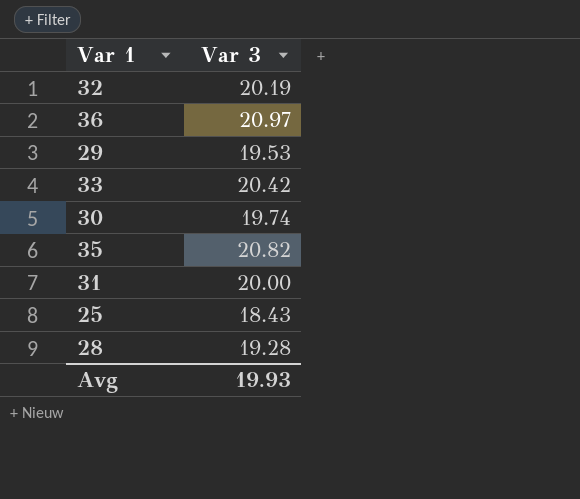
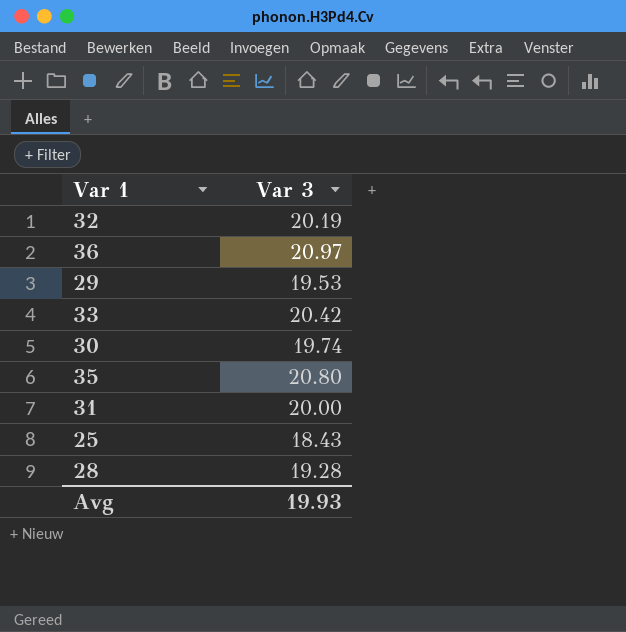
35 | Var 3: 20.82 -> 20.80

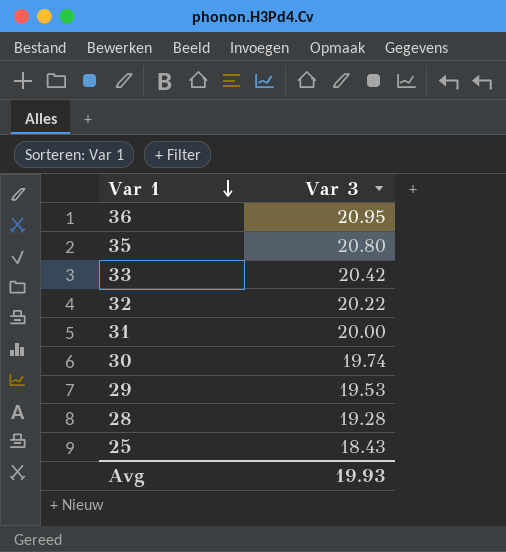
row order: none -> Var 1 descending
36 | Var 3: 20.97 -> 20.95
32 | Var 3: 20.19 -> 20.22

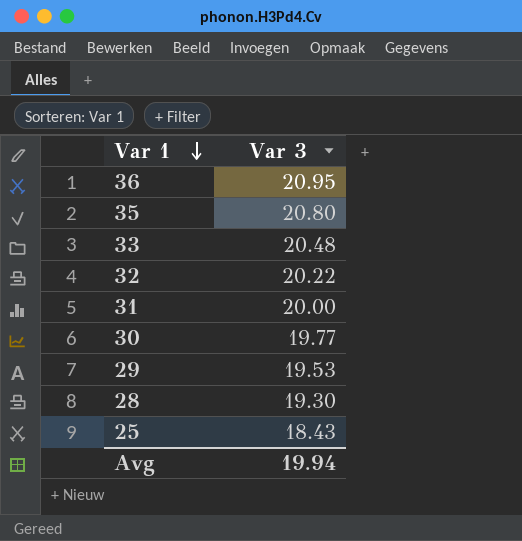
33 | Var 3: 20.42 -> 20.48
30 | Var 3: 19.74 -> 19.77
28 | Var 3: 19.28 -> 19.30
Avg | Var 3: 19.93 -> 19.94

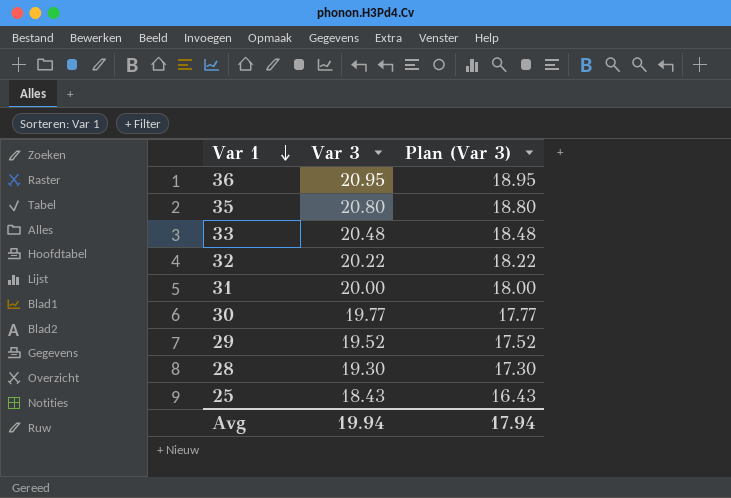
column Plan (Var 3) | formula: none -> [Var 3] - 2
29 | Var 3: 19.53 -> 19.52

